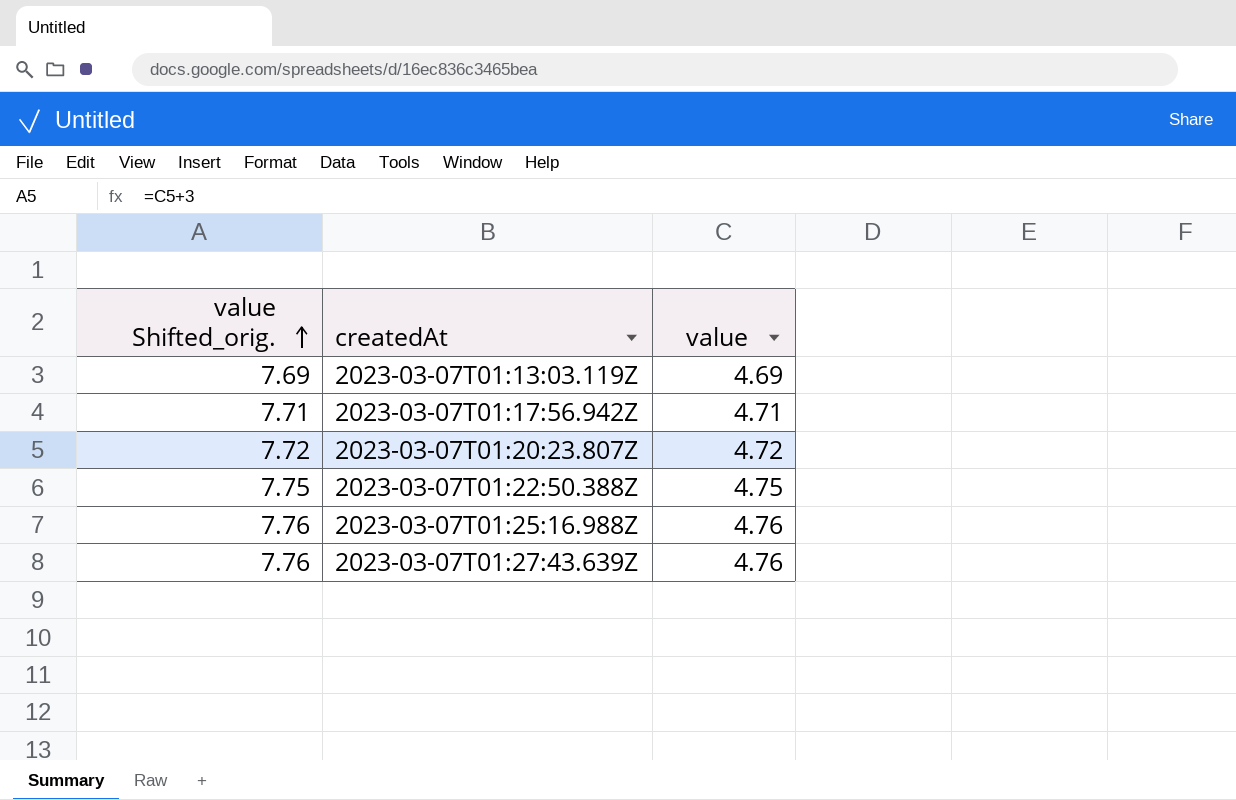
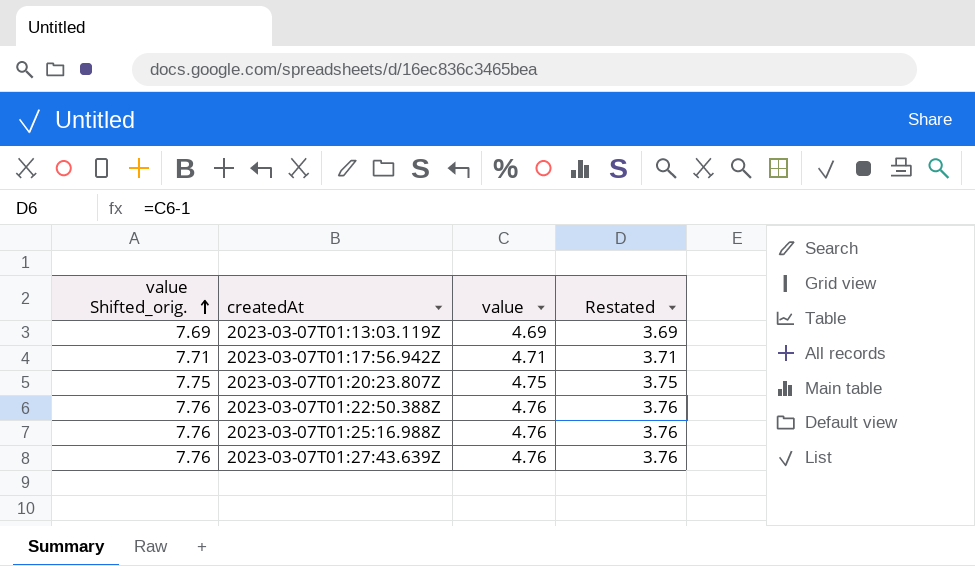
column Restated | formula: none -> [value] - 1
2023-03-07T01:20:23.807Z | value Shifted_orig.: 7.72 -> 7.75
2023-03-07T01:20:23.807Z | value: 4.72 -> 4.75
2023-03-07T01:22:50.388Z | value Shifted_orig.: 7.75 -> 7.76
2023-03-07T01:22:50.388Z | value: 4.75 -> 4.76

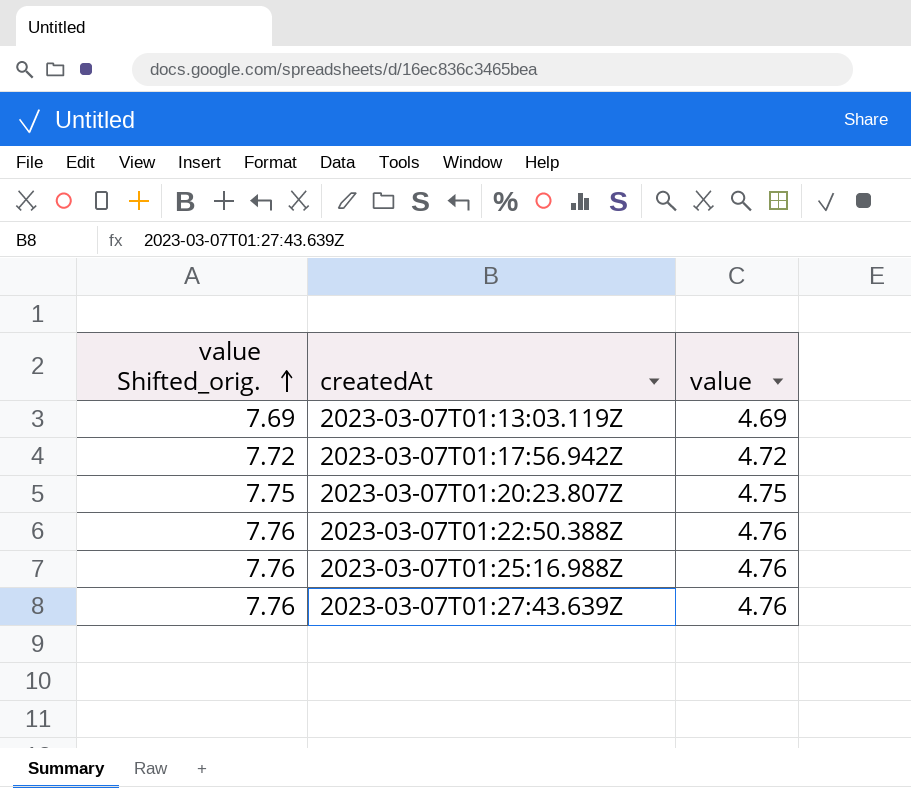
column Restated | formula: [value] - 1 -> none
2023-03-07T01:17:56.942Z | value Shifted_orig.: 7.71 -> 7.72
2023-03-07T01:17:56.942Z | value: 4.71 -> 4.72

